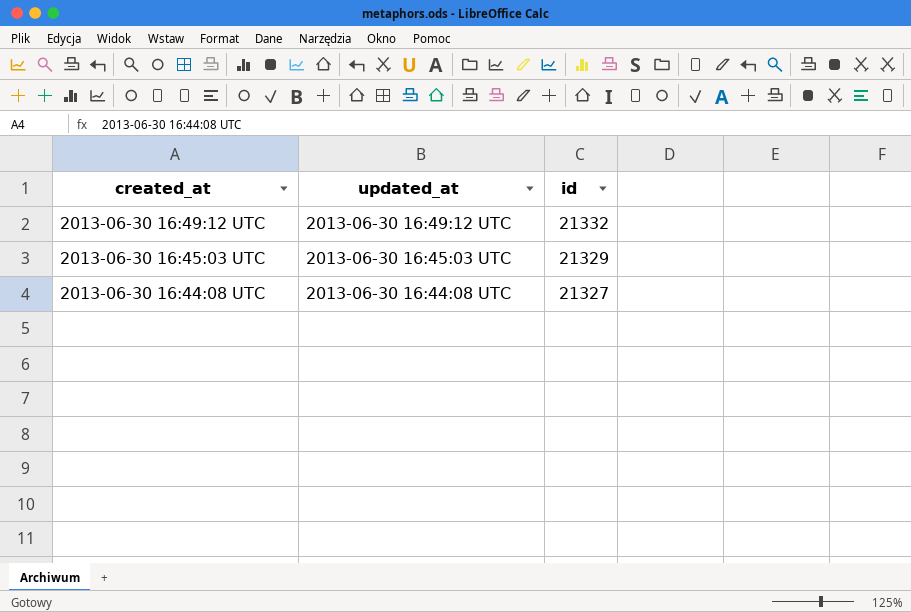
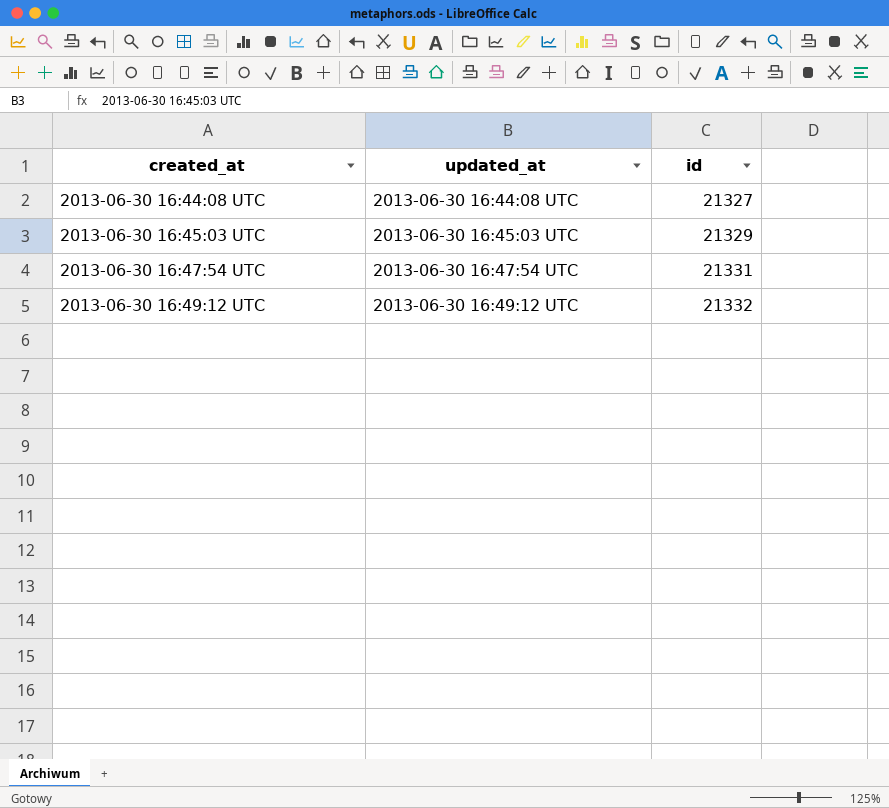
row order: created_at descending -> created_at ascending
row 2013-06-30 16:47:54 UTC: none -> 2013-06-30 16:47:54 UTC | 21331

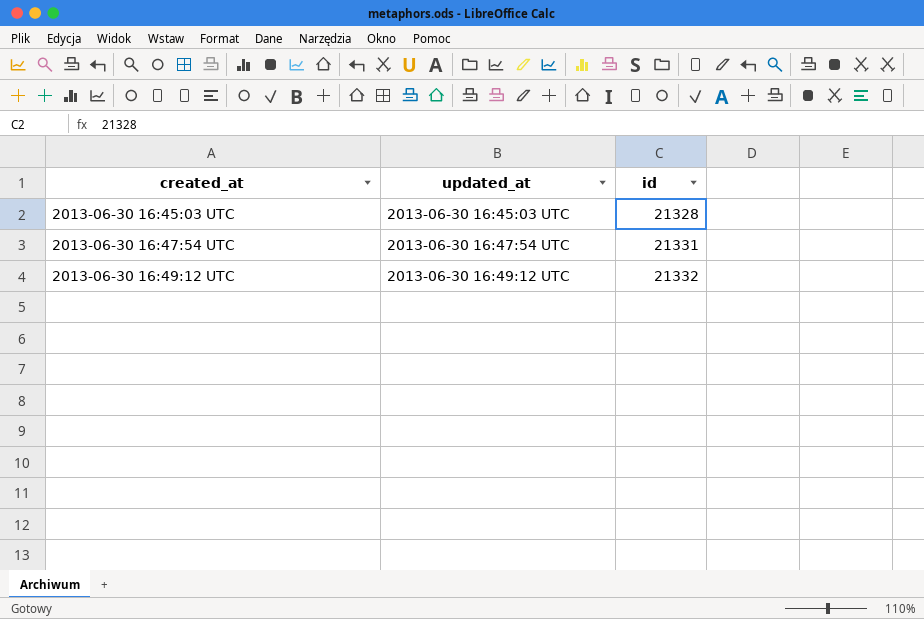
row 2013-06-30 16:44:08 UTC: 2013-06-30 16:44:08 UTC | 21327 -> none
2013-06-30 16:45:03 UTC | id: 21329 -> 21328

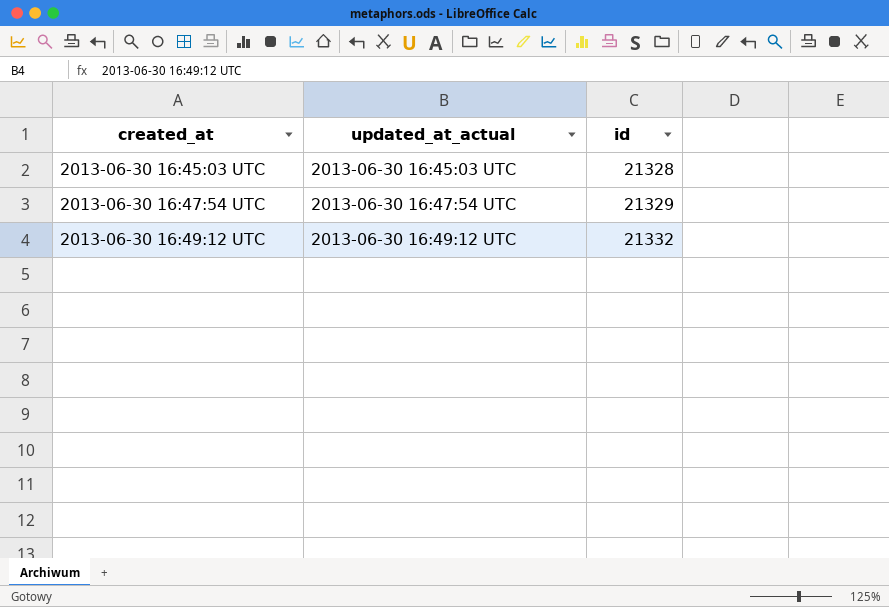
column name: updated_at -> updated_at_actual
2013-06-30 16:47:54 UTC | id: 21331 -> 21329

